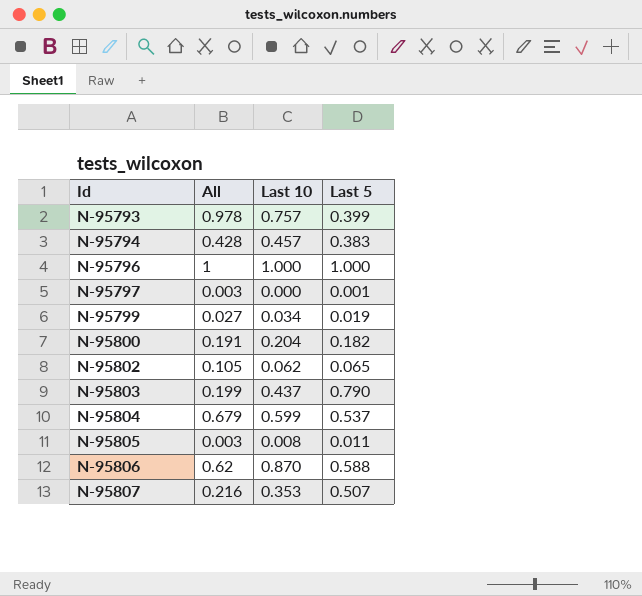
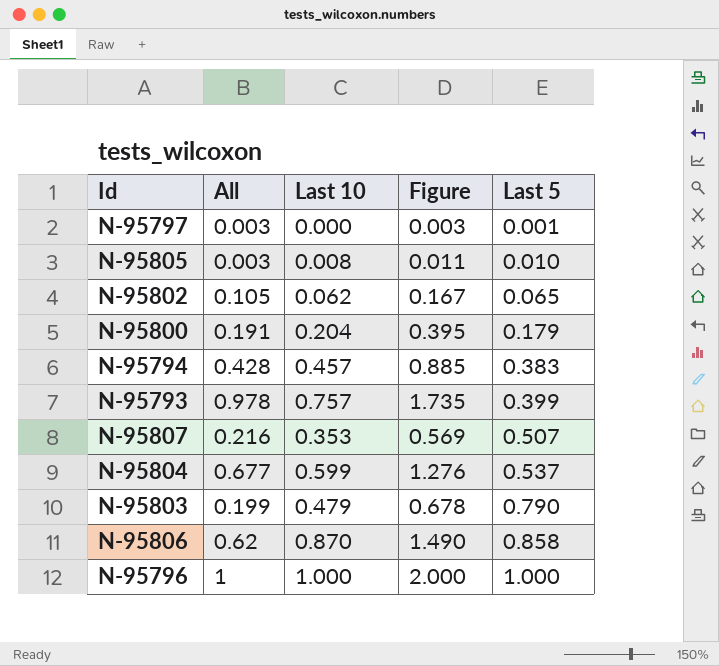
row order: Id ascending -> Last 5 ascending
column Figure | formula: none -> [All] + [Last 10]
row N-95799: 0.027 | 0.034 | 0.019 -> none
N-95805 | Last 5: 0.011 -> 0.010
N-95800 | Last 5: 0.182 -> 0.179
N-95804 | All: 0.679 -> 0.677
N-95803 | Last 10: 0.437 -> 0.479
N-95806 | Last 5: 0.588 -> 0.858

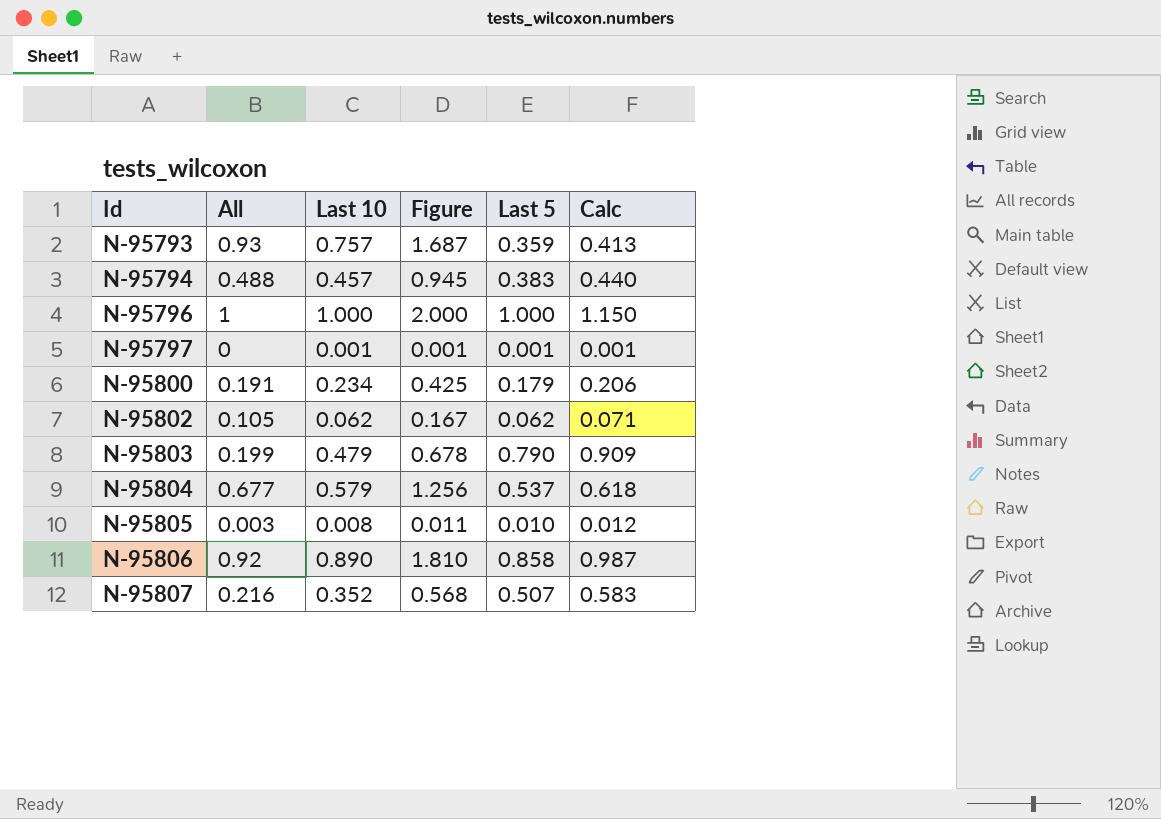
row order: Last 5 ascending -> Id ascending
column Calc | formula: none -> [Last 5] * 1.15
N-95793 | All: 0.978 -> 0.93
N-95793 | Figure: 1.735 -> 1.687
N-95793 | Last 5: 0.399 -> 0.359
N-95794 | All: 0.428 -> 0.488
N-95794 | Figure: 0.885 -> 0.945
N-95797 | All: 0.003 -> 0
N-95797 | Last 10: 0.000 -> 0.001
N-95797 | Figure: 0.003 -> 0.001
N-95800 | Last 10: 0.204 -> 0.234
N-95800 | Figure: 0.395 -> 0.425
N-95802 | Last 5: 0.065 -> 0.062
N-95804 | Last 10: 0.599 -> 0.579
N-95804 | Figure: 1.276 -> 1.256
N-95806 | All: 0.62 -> 0.92
N-95806 | Last 10: 0.870 -> 0.890
N-95806 | Figure: 1.490 -> 1.810
N-95807 | Last 10: 0.353 -> 0.352
N-95807 | Figure: 0.569 -> 0.568

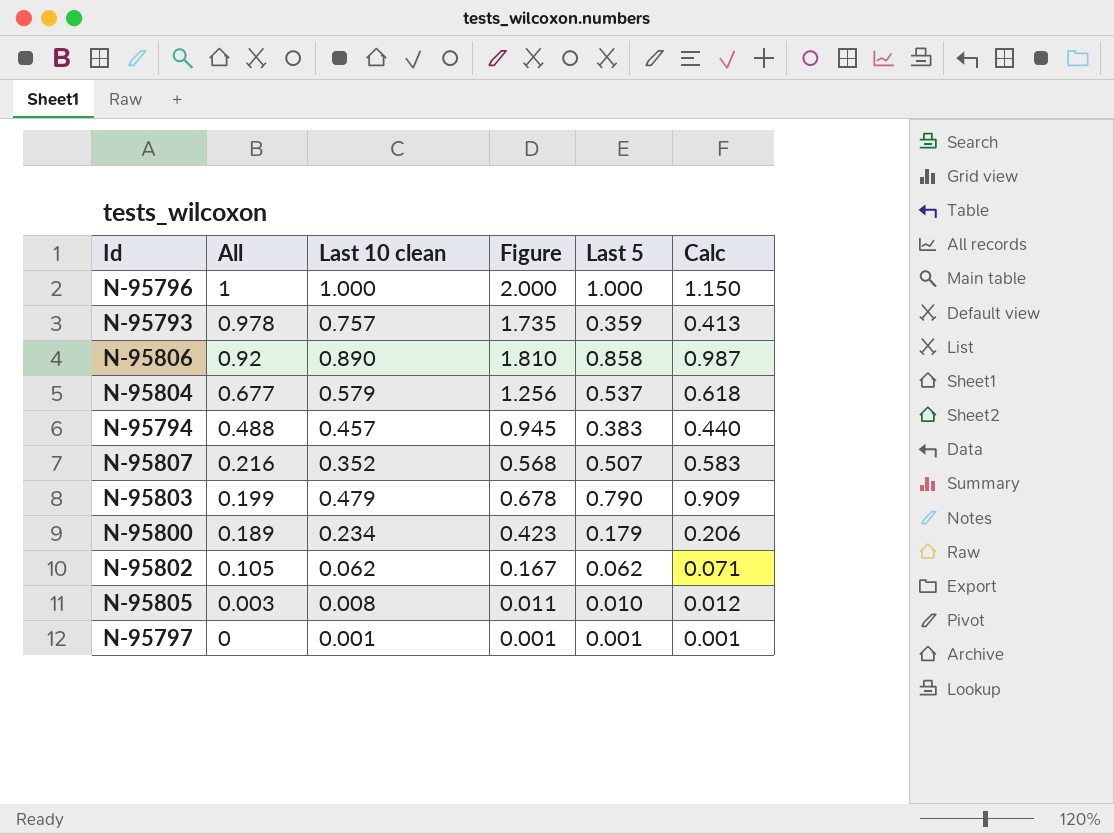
row order: Id ascending -> All descending
column name: Last 10 -> Last 10 clean
N-95793 | All: 0.93 -> 0.978
N-95793 | Figure: 1.687 -> 1.735
N-95800 | All: 0.191 -> 0.189
N-95800 | Figure: 0.425 -> 0.423

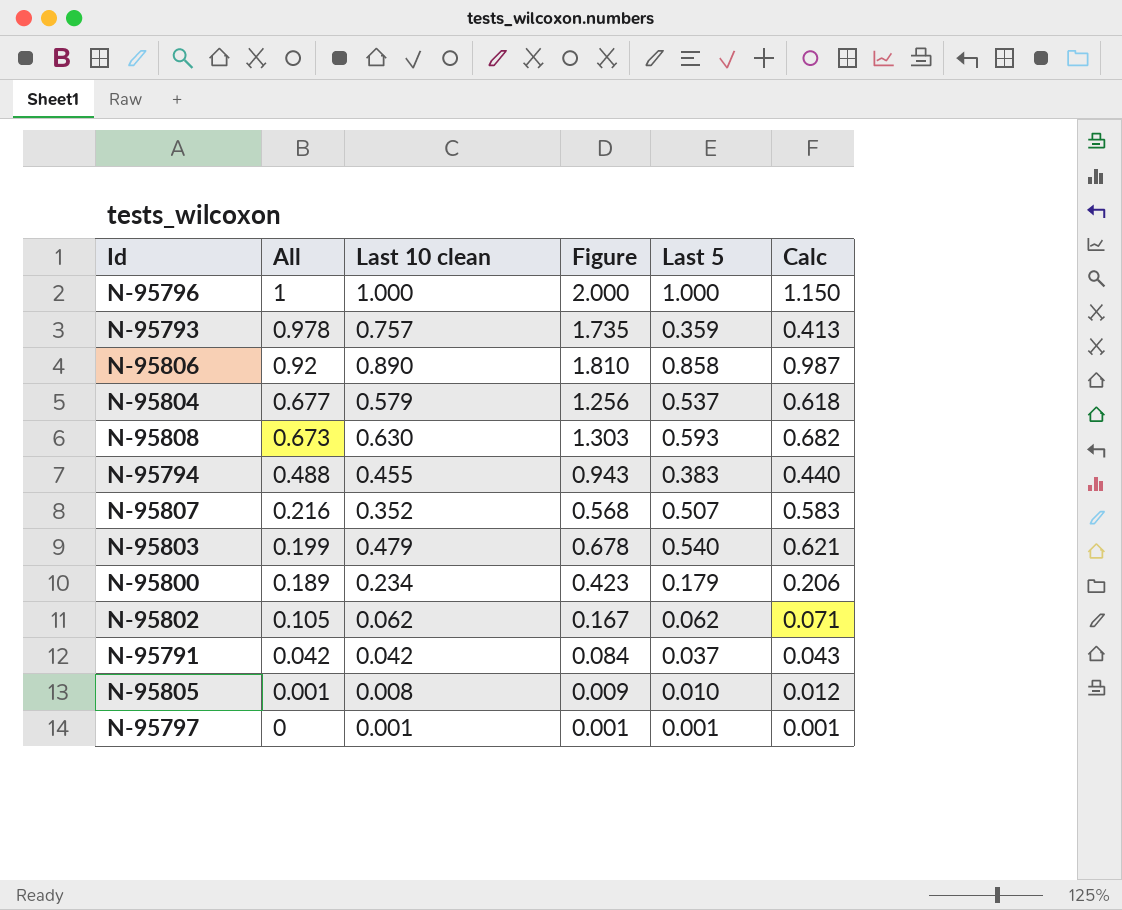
row N-95808: none -> 0.673 | 0.630 | 1.303 | 0.593 | 0.682
N-95794 | Last 10 clean: 0.457 -> 0.455
N-95794 | Figure: 0.945 -> 0.943
N-95803 | Last 5: 0.790 -> 0.540
N-95803 | Calc: 0.909 -> 0.621
row N-95791: none -> 0.042 | 0.042 | 0.084 | 0.037 | 0.043
N-95805 | All: 0.003 -> 0.001
N-95805 | Figure: 0.011 -> 0.009

